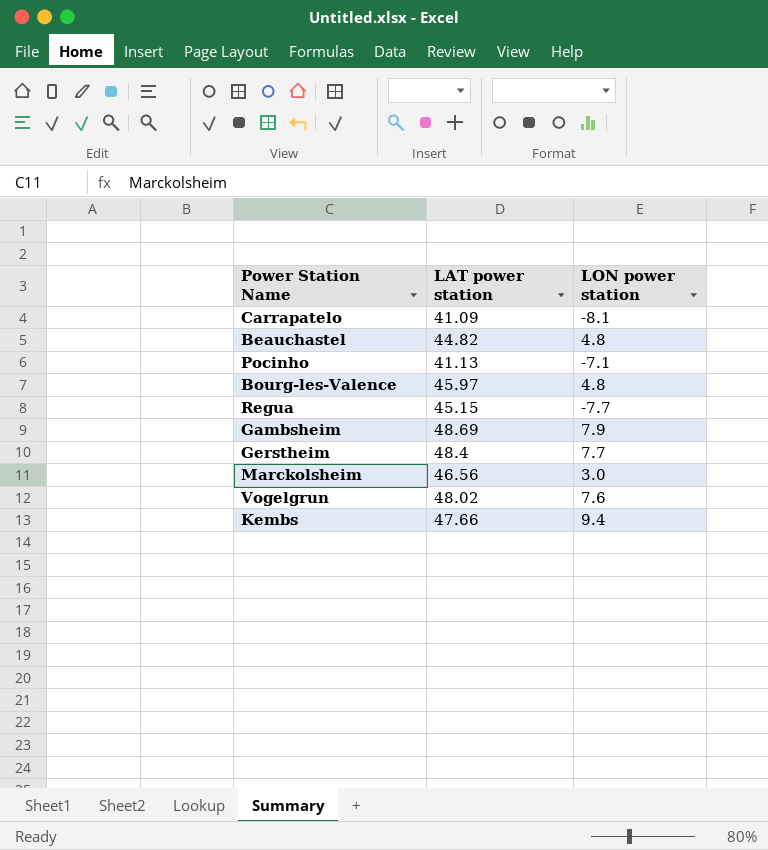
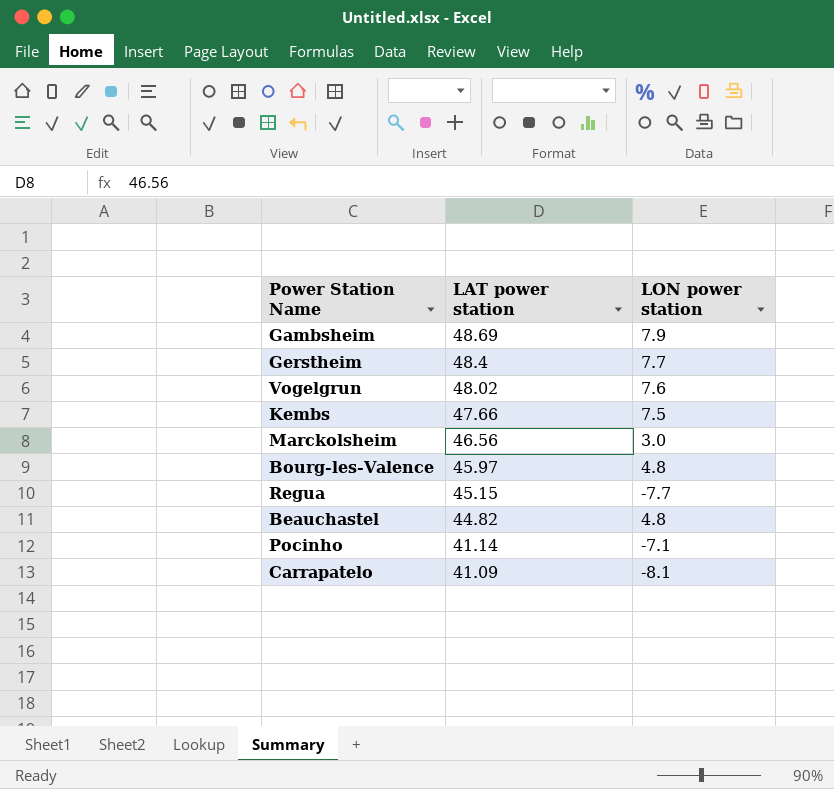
row order: none -> LAT power station descending
Kembs | LON power station: 9.4 -> 7.5
Pocinho | LAT power station: 41.13 -> 41.14

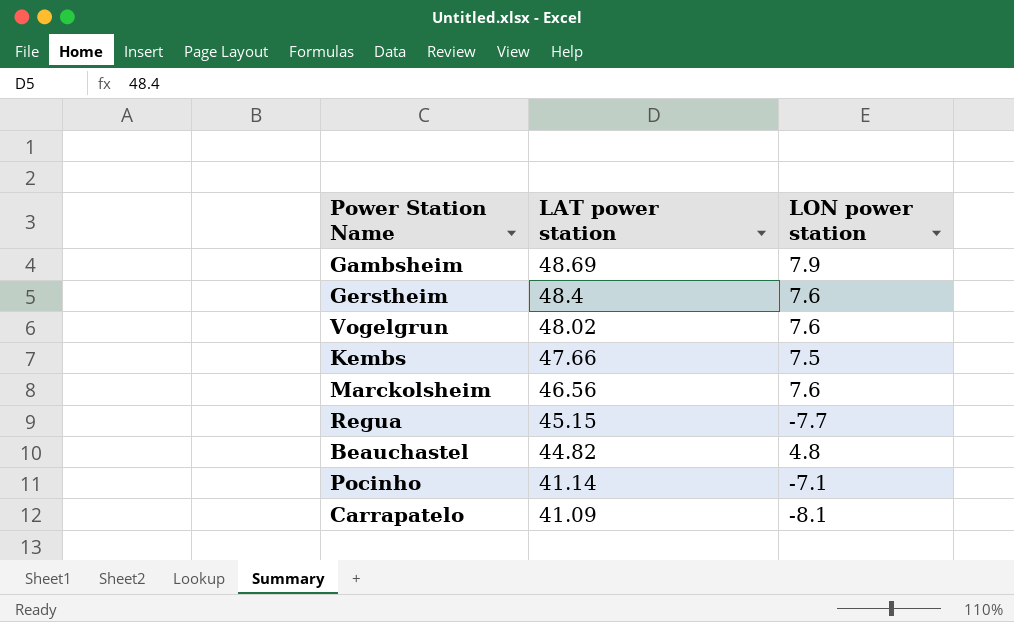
row Bourg-les-Valence: 45.97 | 4.8 -> none
Gerstheim | LON power station: 7.7 -> 7.6
Marckolsheim | LON power station: 3.0 -> 7.6

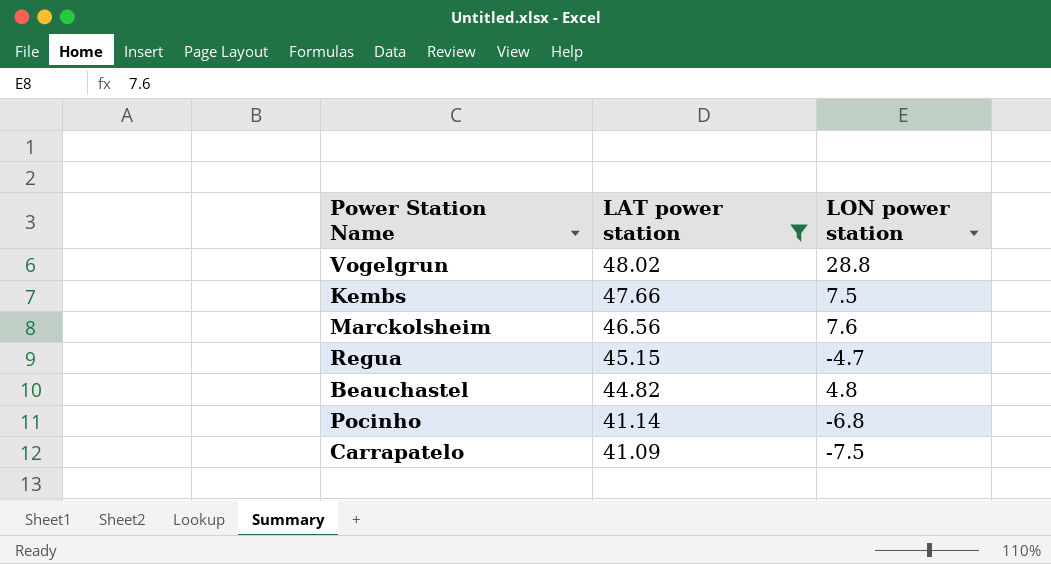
filter: none -> LAT power station <= 48.02
Vogelgrun | LON power station: 7.6 -> 28.8
Regua | LON power station: -7.7 -> -4.7
Pocinho | LON power station: -7.1 -> -6.8
Carrapatelo | LON power station: -8.1 -> -7.5

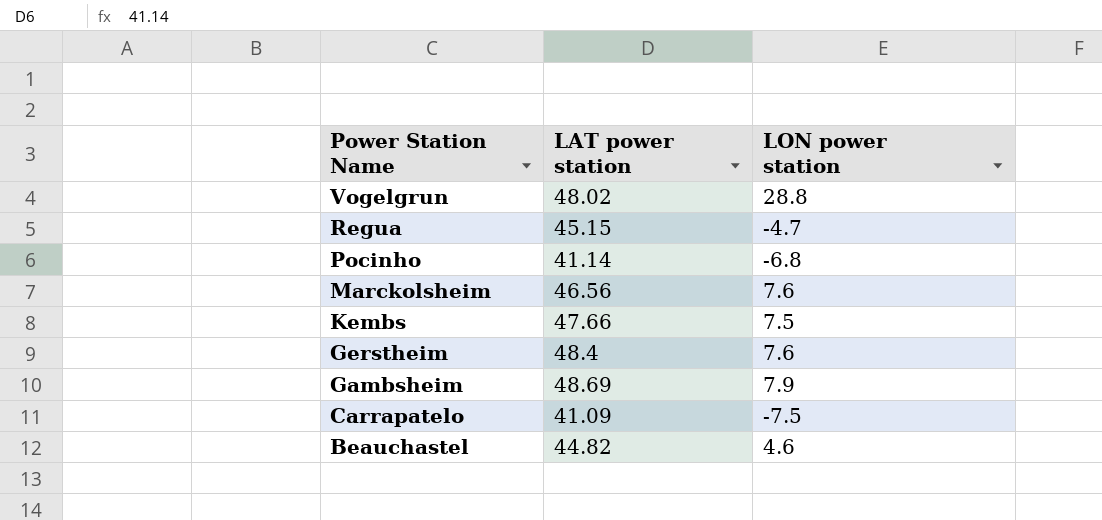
filter: LAT power station <= 48.02 -> none
row order: LAT power station descending -> Power Station Name descending
Beauchastel | LON power station: 4.8 -> 4.6

